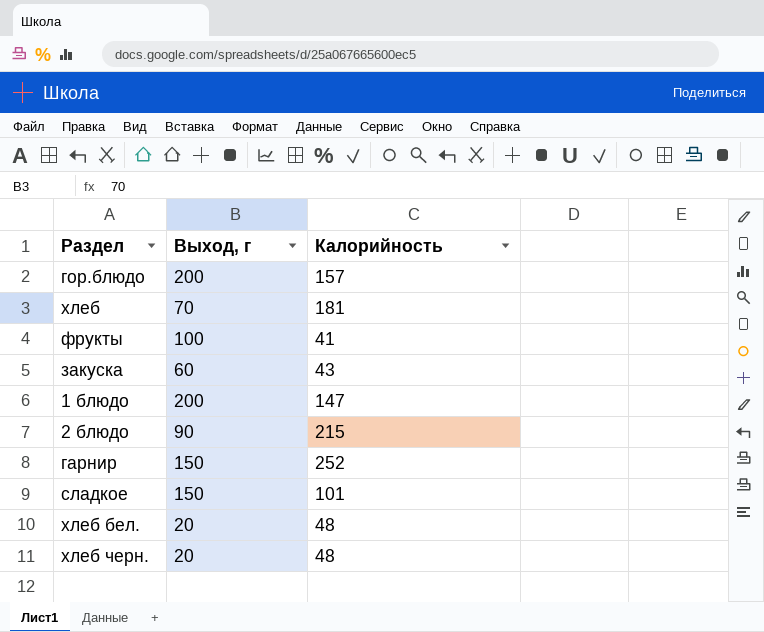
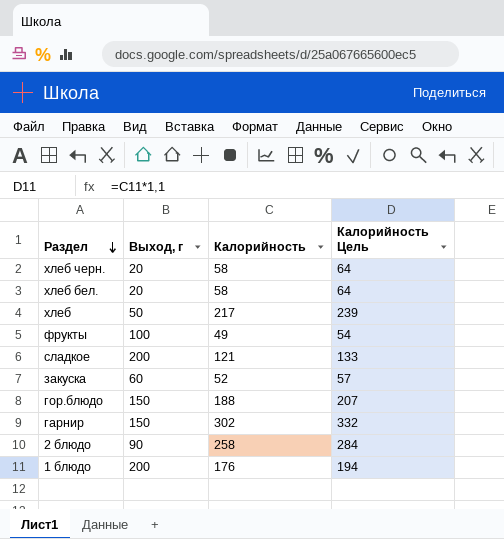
row order: none -> Раздел descending
column Калорийность Цель | formula: none -> [Калорийность] * 1,1
хлеб черн. | Калорийность: 48 -> 58
хлеб бел. | Калорийность: 48 -> 58
хлеб | Выход, г: 70 -> 50
хлеб | Калорийность: 181 -> 217
фрукты | Калорийность: 41 -> 49
сладкое | Выход, г: 150 -> 200
сладкое | Калорийность: 101 -> 121
закуска | Калорийность: 43 -> 52
гор.блюдо | Выход, г: 200 -> 150
гор.блюдо | Калорийность: 157 -> 188
гарнир | Калорийность: 252 -> 302
2 блюдо | Калорийность: 215 -> 258
1 блюдо | Калорийность: 147 -> 176

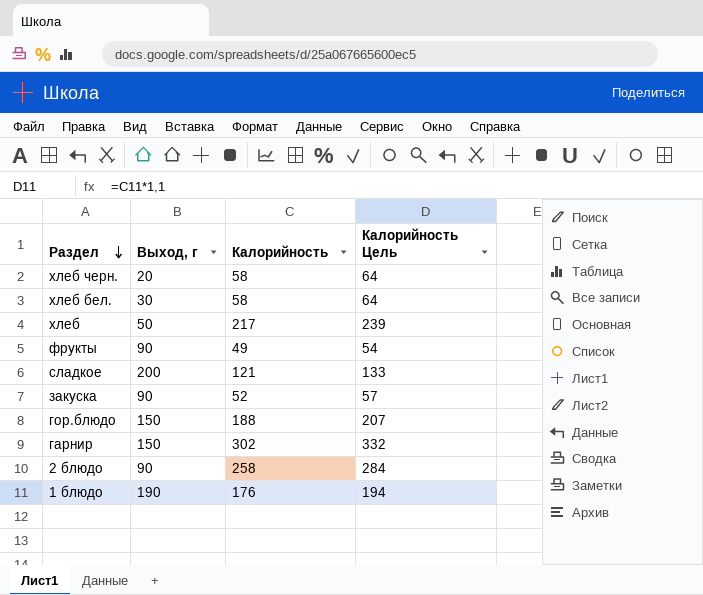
хлеб бел. | Выход, г: 20 -> 30
фрукты | Выход, г: 100 -> 90
закуска | Выход, г: 60 -> 90
1 блюдо | Выход, г: 200 -> 190

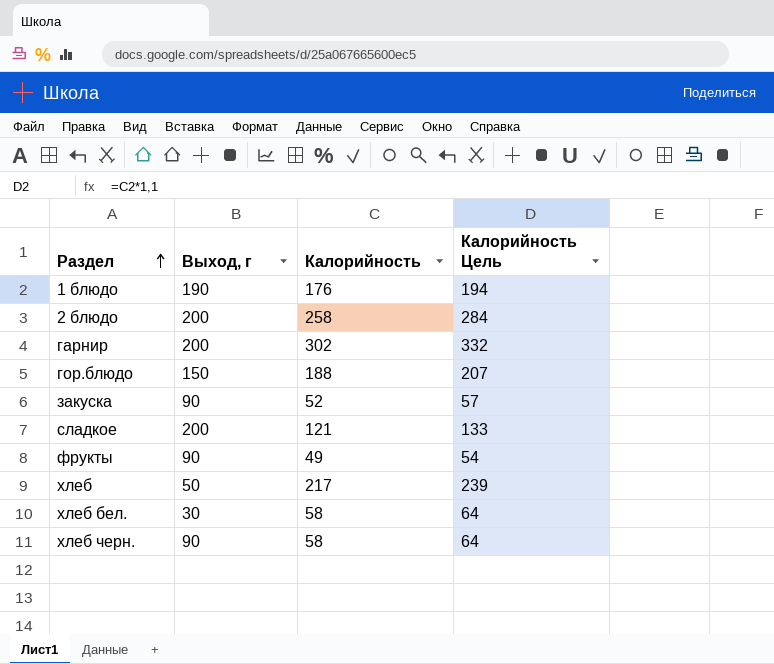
row order: Раздел descending -> Раздел ascending
2 блюдо | Выход, г: 90 -> 200
гарнир | Выход, г: 150 -> 200
хлеб черн. | Выход, г: 20 -> 90

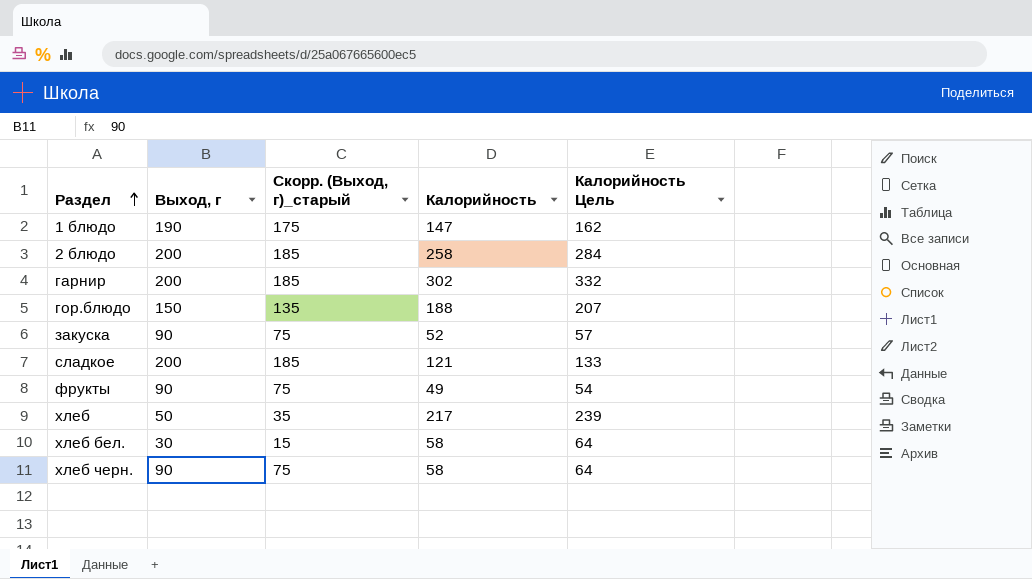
column Скорр. (Выход, г)_старый | formula: none -> [Выход, г] - 15
1 блюдо | Калорийность: 176 -> 147
1 блюдо | Калорийность Цель: 194 -> 162

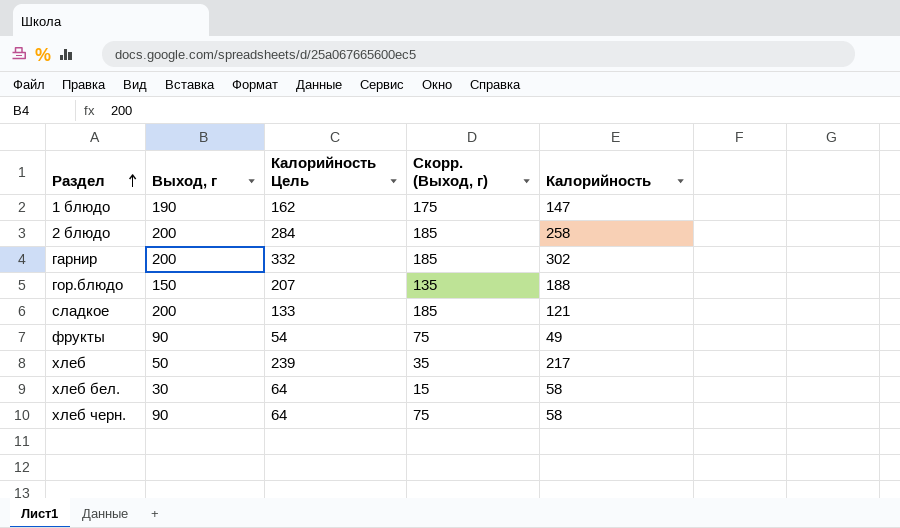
column Калорийность Цель | position: 5 -> 3
column name: Скорр. (Выход, г)_старый -> Скорр. (Выход, г)
row закуска: 90 | 75 | 52 | 57 -> none

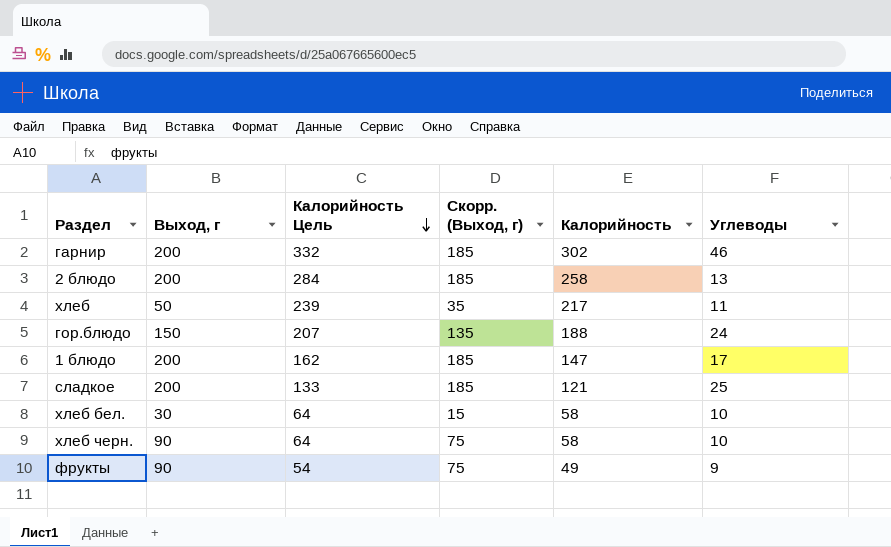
row order: Раздел ascending -> Калорийность Цель descending
column Углеводы | position: none -> 6
1 блюдо | Выход, г: 190 -> 200
1 блюдо | Скорр. (Выход, г): 175 -> 185

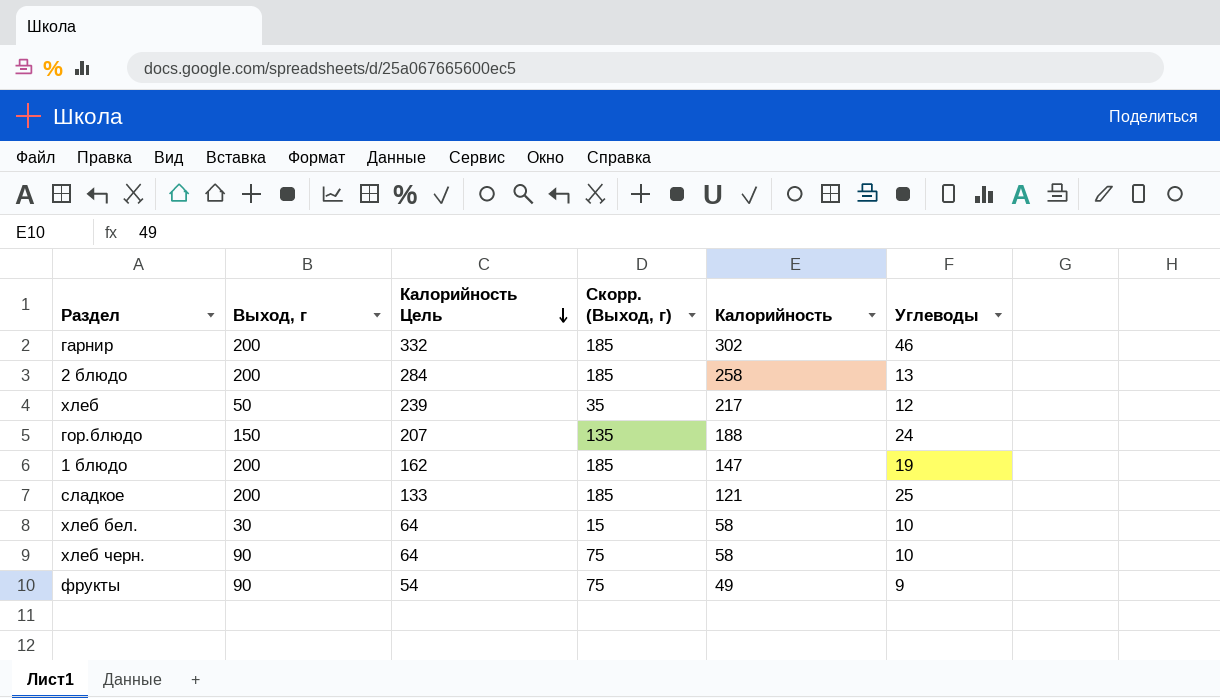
хлеб | Углеводы: 11 -> 12
1 блюдо | Углеводы: 17 -> 19

